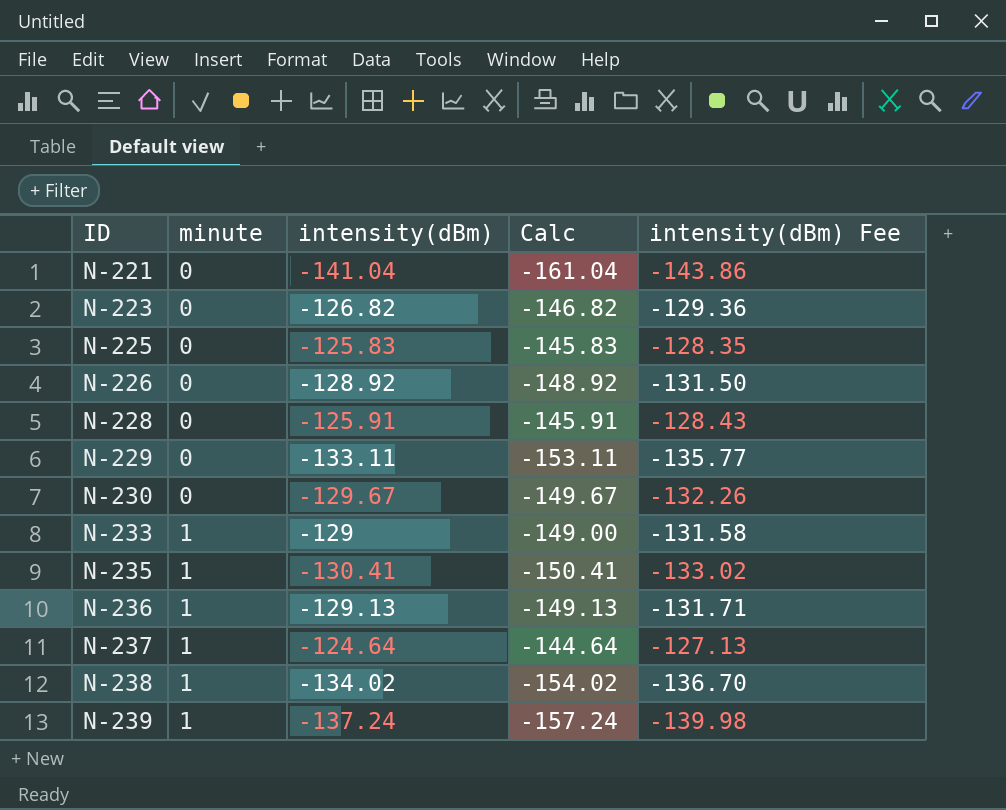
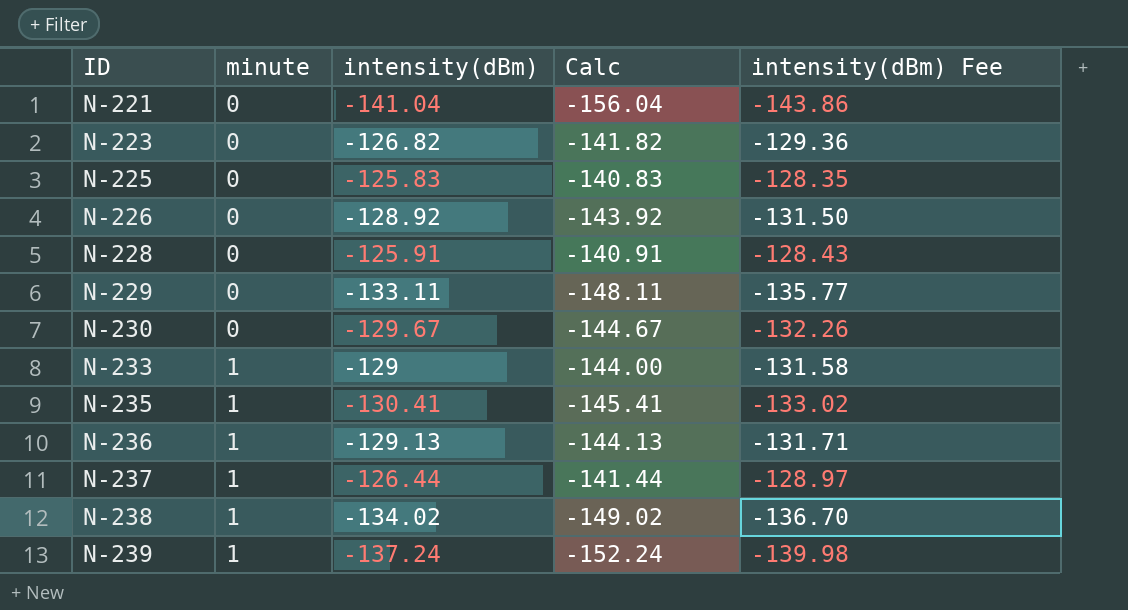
column Calc | formula: [intensity(dBm)] - 20 -> [intensity(dBm)] - 15
N-237 | intensity(dBm): -124.64 -> -126.44
N-237 | intensity(dBm) Fee: -127.13 -> -128.97

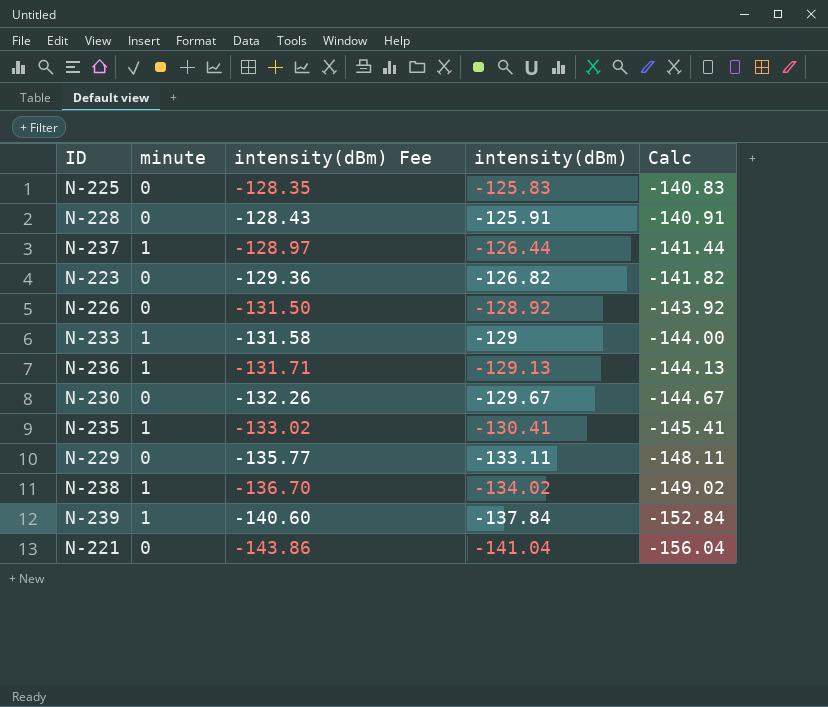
row order: ID ascending -> intensity(dBm) Fee descending
column intensity(dBm) Fee | position: 5 -> 3
N-239 | intensity(dBm) Fee: -139.98 -> -140.60
N-239 | intensity(dBm): -137.24 -> -137.84
N-239 | Calc: -152.24 -> -152.84

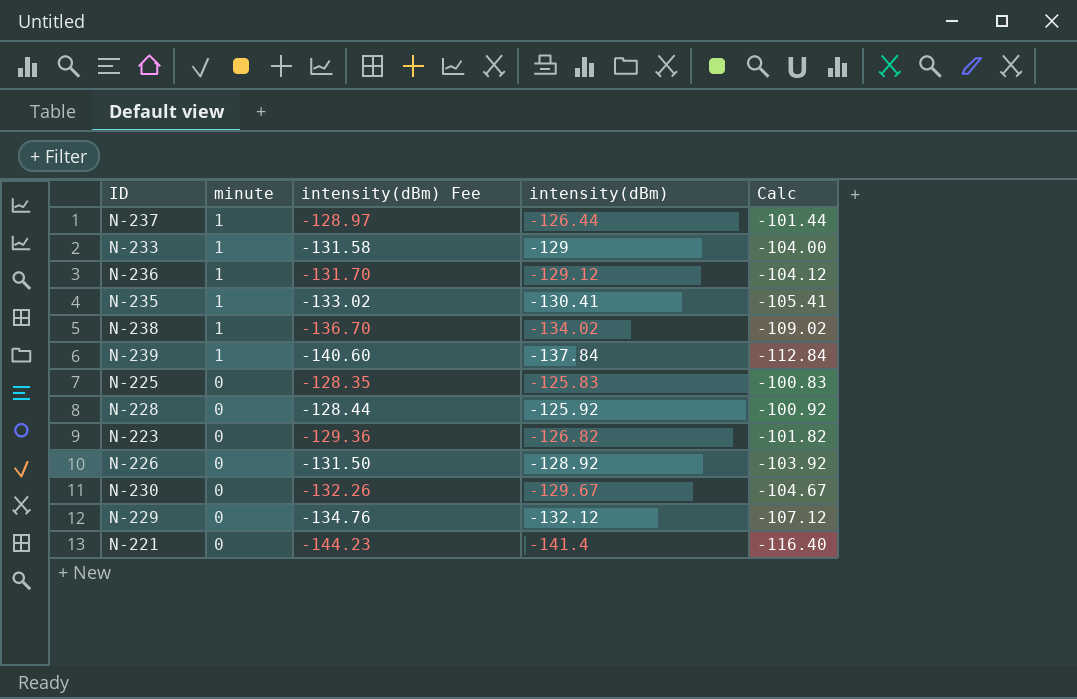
row order: intensity(dBm) Fee descending -> minute descending
column Calc | formula: [intensity(dBm)] - 15 -> [intensity(dBm)] + 25
N-236 | intensity(dBm) Fee: -131.71 -> -131.70
N-236 | intensity(dBm): -129.13 -> -129.12
N-228 | intensity(dBm) Fee: -128.43 -> -128.44
N-228 | intensity(dBm): -125.91 -> -125.92
N-229 | intensity(dBm) Fee: -135.77 -> -134.76
N-229 | intensity(dBm): -133.11 -> -132.12
N-221 | intensity(dBm) Fee: -143.86 -> -144.23
N-221 | intensity(dBm): -141.04 -> -141.4

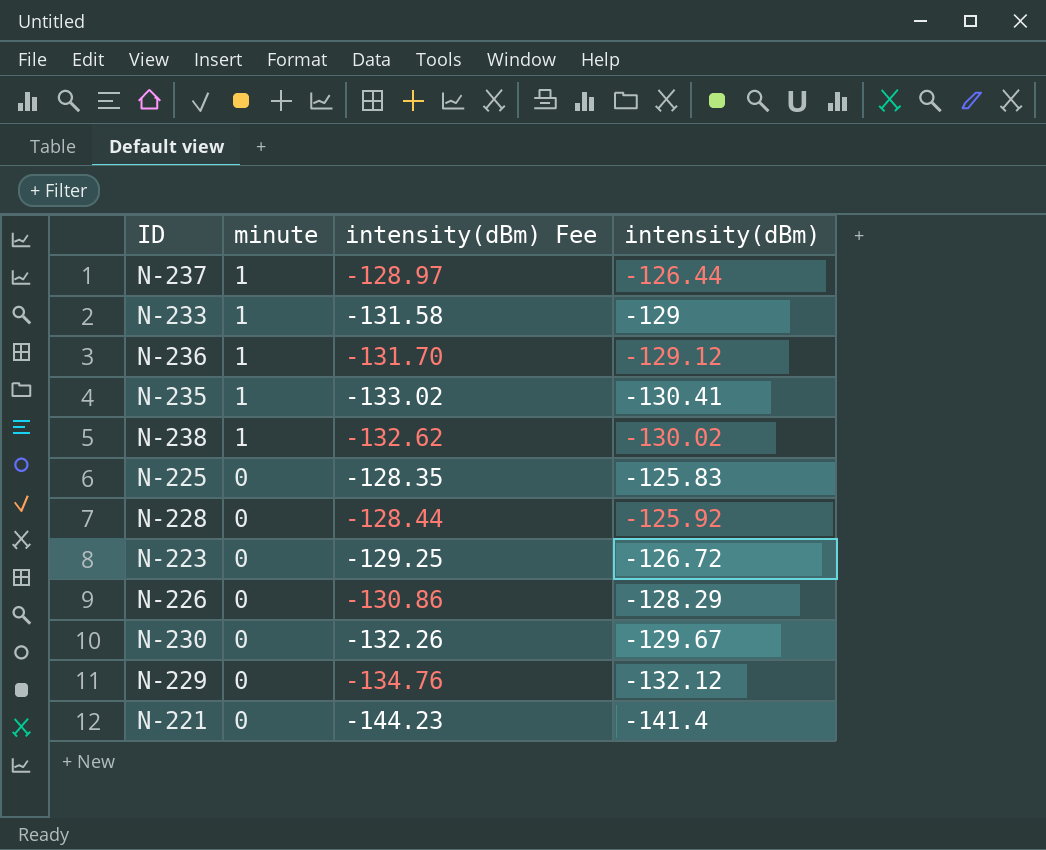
column Calc | formula: [intensity(dBm)] + 25 -> none
row N-239: 1 | -140.60 | -137.84 | -112.84 -> none
N-238 | intensity(dBm) Fee: -136.70 -> -132.62
N-238 | intensity(dBm): -134.02 -> -130.02
N-223 | intensity(dBm) Fee: -129.36 -> -129.25
N-223 | intensity(dBm): -126.82 -> -126.72
N-226 | intensity(dBm) Fee: -131.50 -> -130.86
N-226 | intensity(dBm): -128.92 -> -128.29

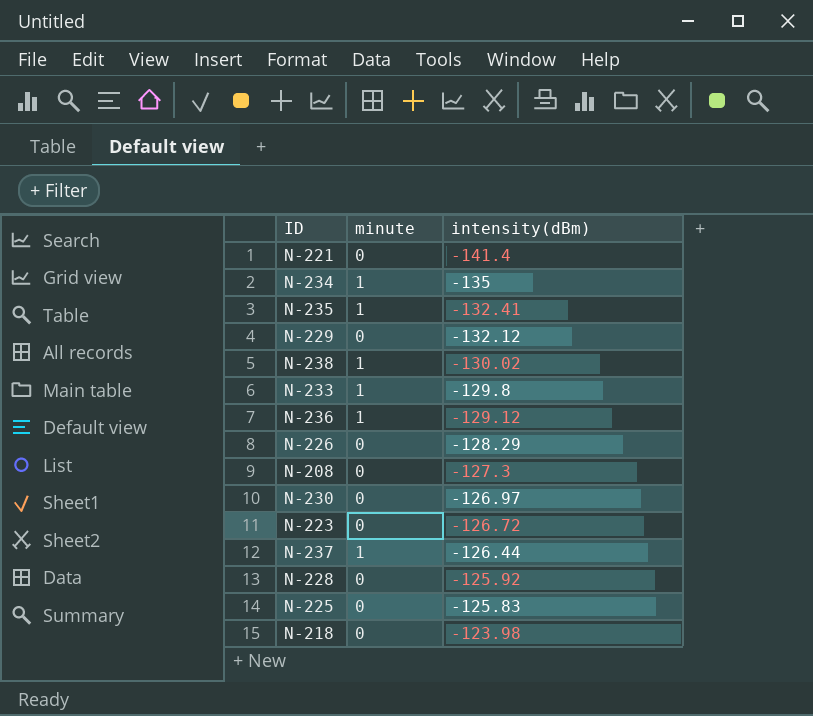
row order: minute descending -> intensity(dBm) ascending
column intensity(dBm) Fee | formula: [intensity(dBm)] * 1.02 -> none
row N-234: none -> 1 | -135
N-235 | intensity(dBm): -130.41 -> -132.41
N-233 | intensity(dBm): -129 -> -129.8
row N-208: none -> 0 | -127.3
N-230 | intensity(dBm): -129.67 -> -126.97
row N-218: none -> 0 | -123.98

